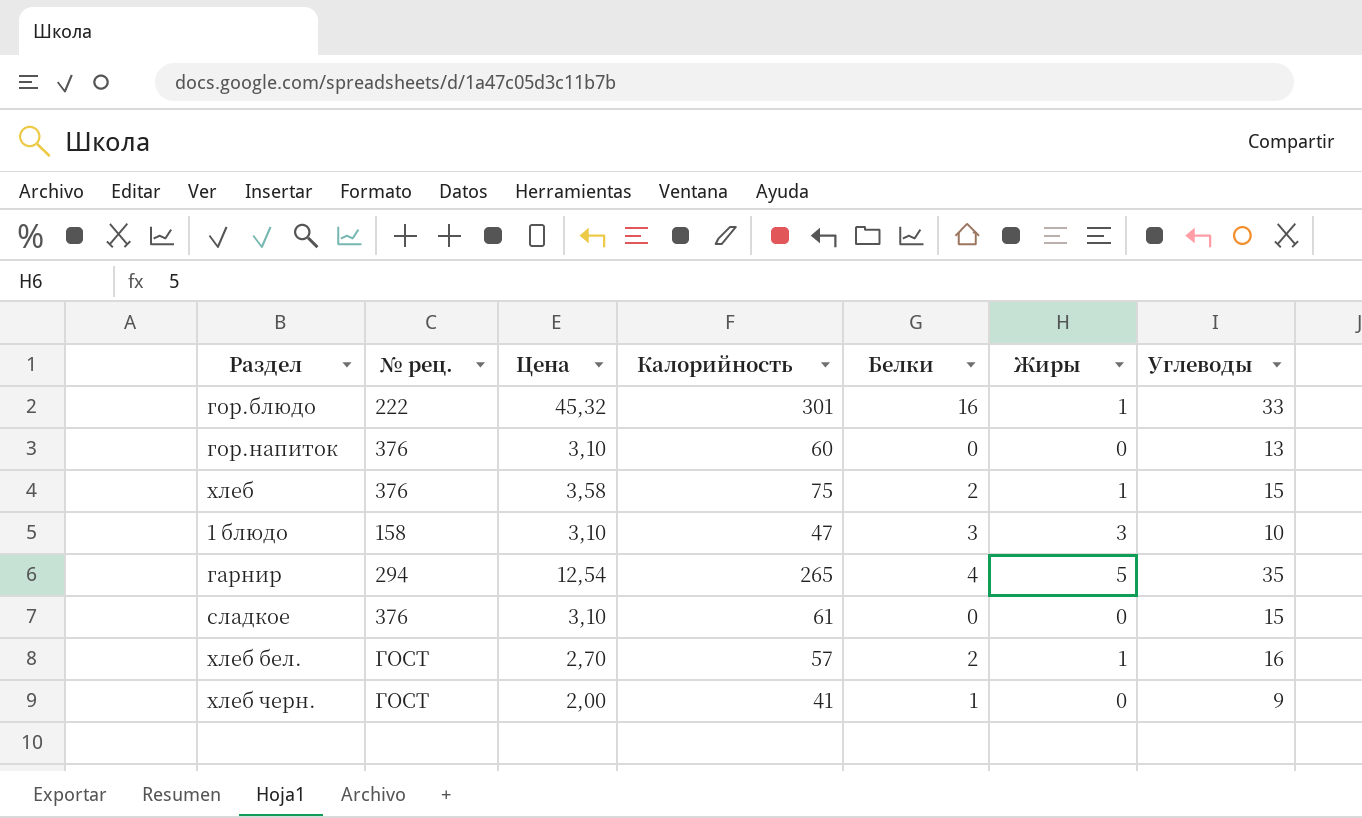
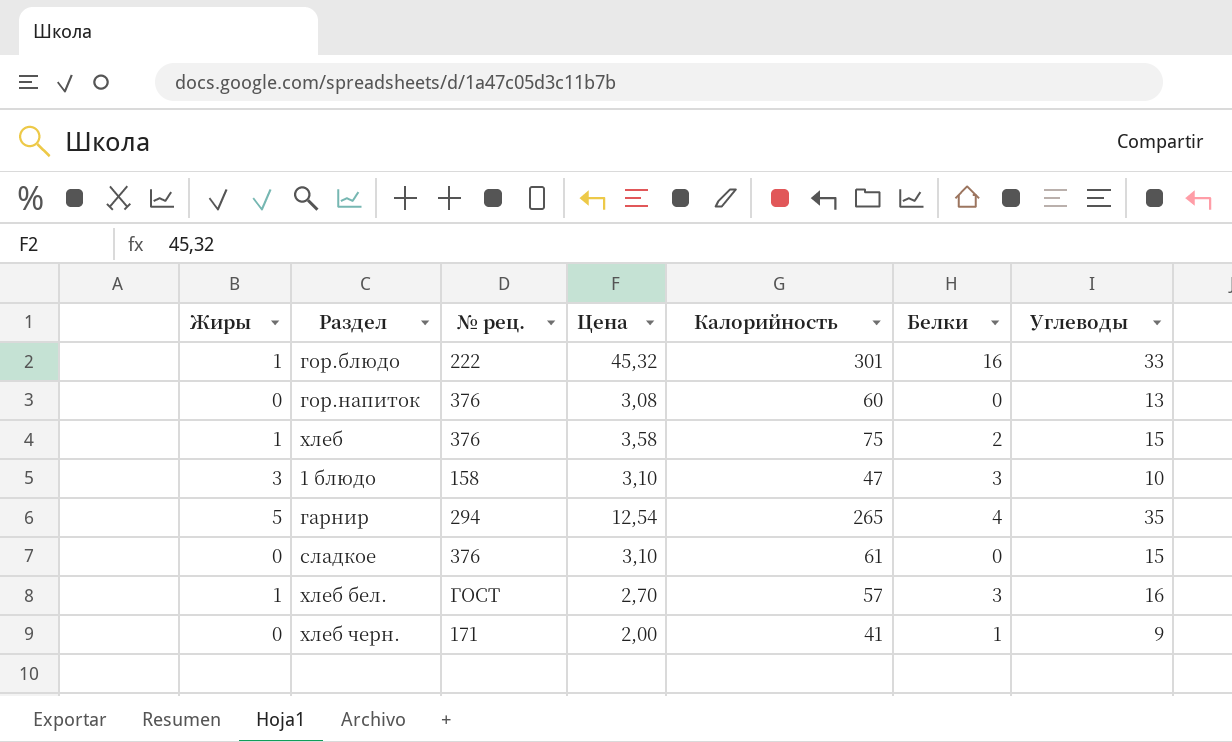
column Жиры | position: 6 -> 1
гор.напиток | Цена: 3,10 -> 3,08
хлеб бел. | Белки: 2 -> 3
хлеб черн. | № рец.: ГОСТ -> 171

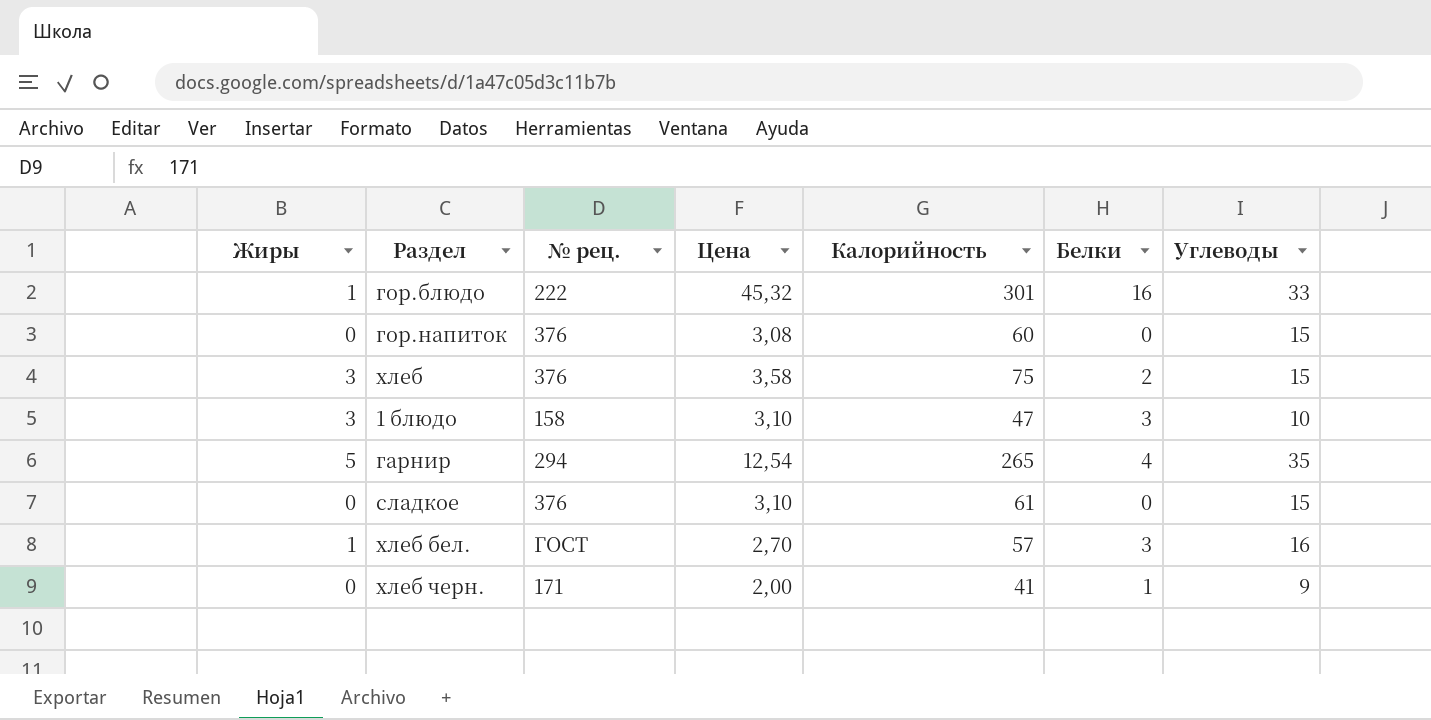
гор.напиток | Углеводы: 13 -> 15
хлеб | Жиры: 1 -> 3

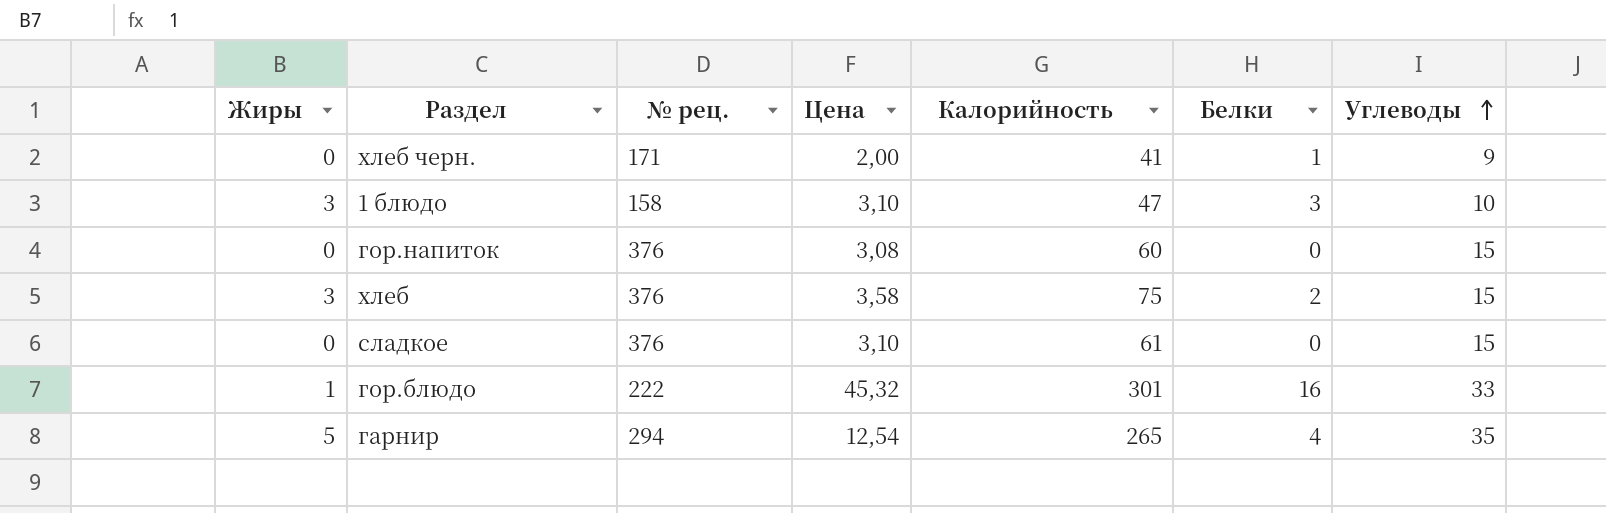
row order: none -> Углеводы ascending
row хлеб бел.: 1 | ГОСТ | 2,70 | 57 | 3 | 16 -> none

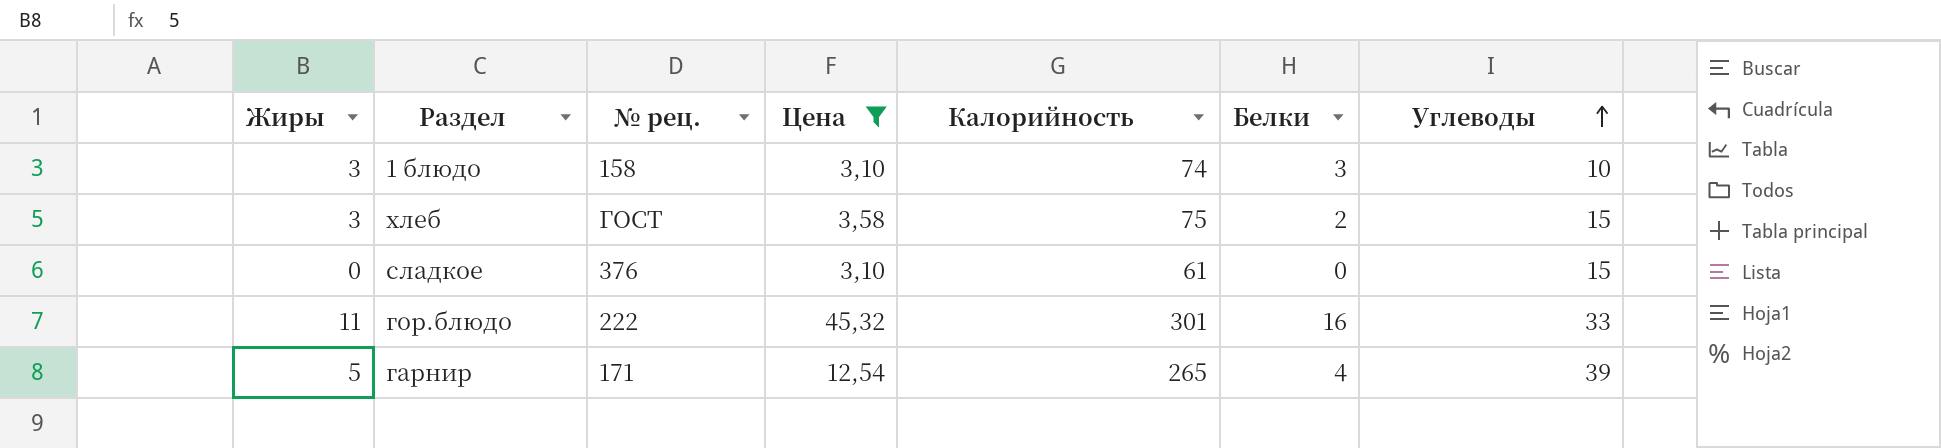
filter: none -> Цена >= 3,10
1 блюдо | Калорийность: 47 -> 74
хлеб | № рец.: 376 -> ГОСТ
гор.блюдо | Жиры: 1 -> 11
гарнир | № рец.: 294 -> 171
гарнир | Углеводы: 35 -> 39

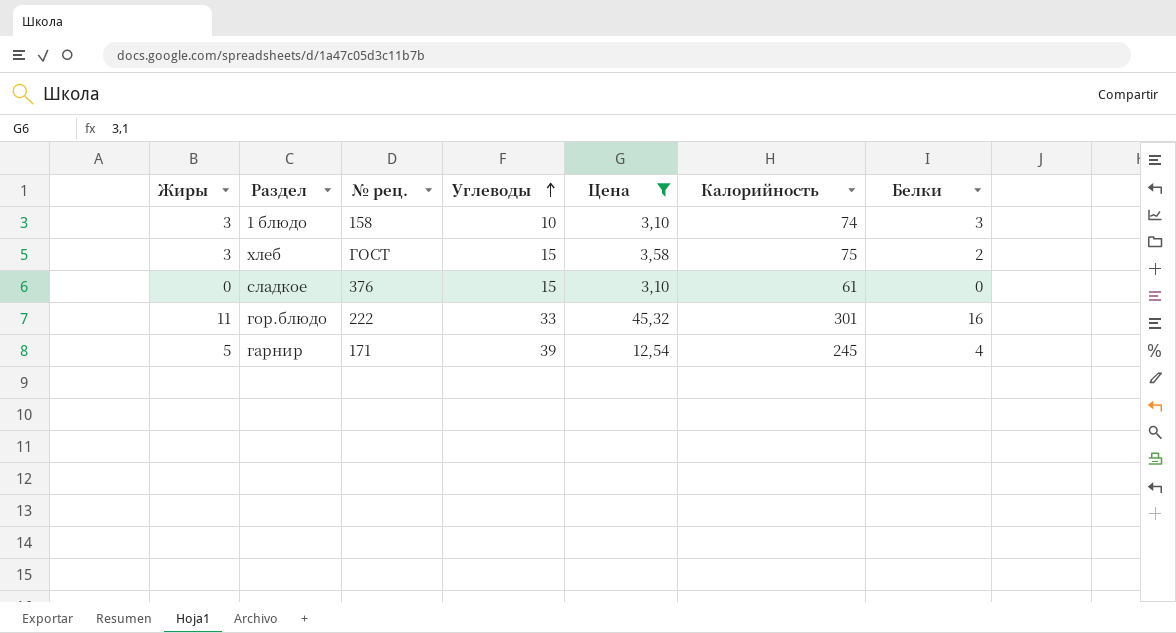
column Углеводы | position: 7 -> 4
гарнир | Калорийность: 265 -> 245

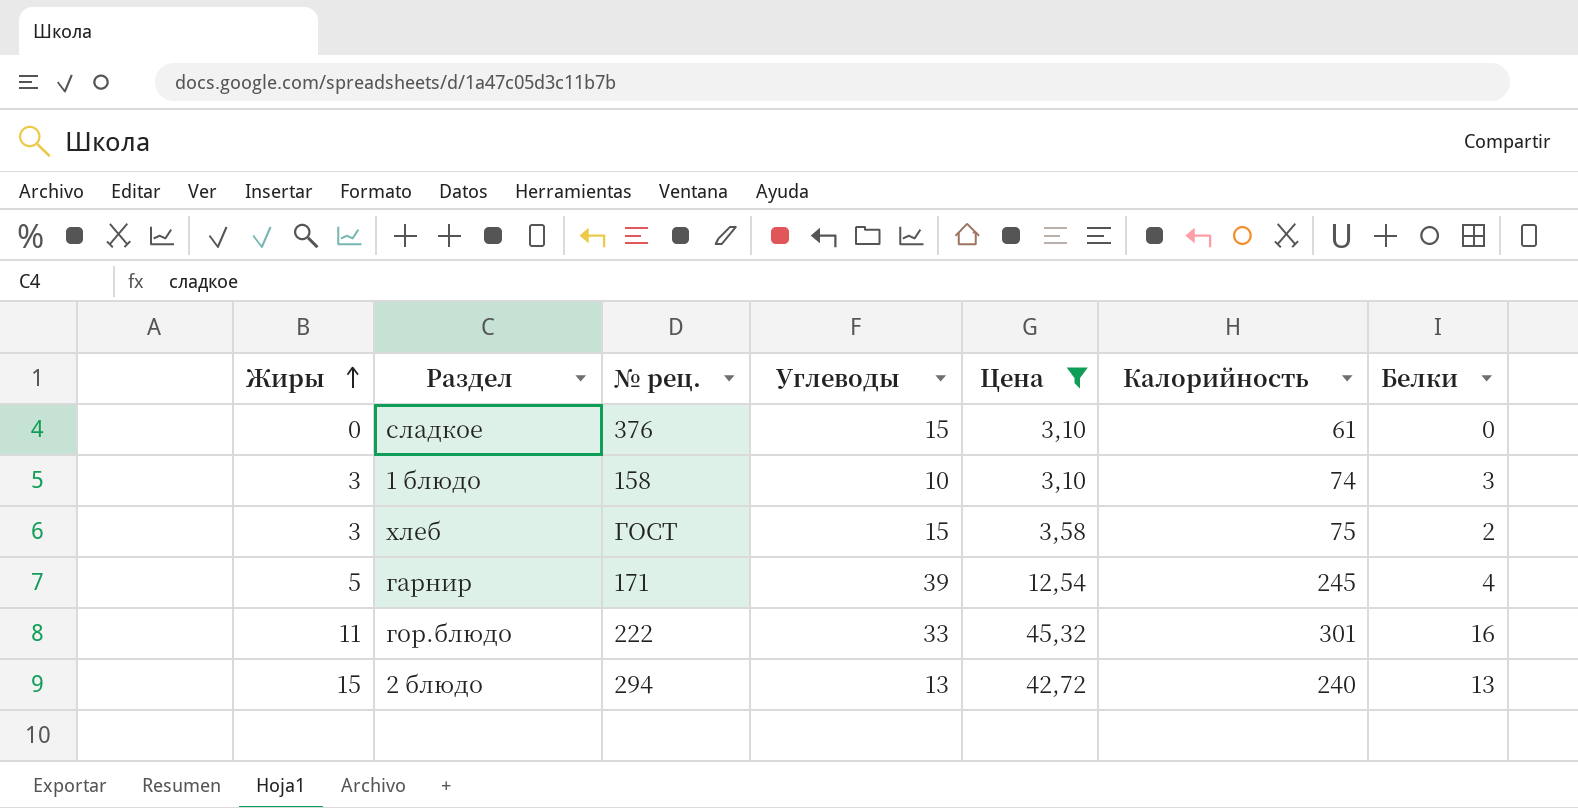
row order: Углеводы ascending -> Жиры ascending
row 2 блюдо: none -> 15 | 294 | 13 | 42,72 | 240 | 13

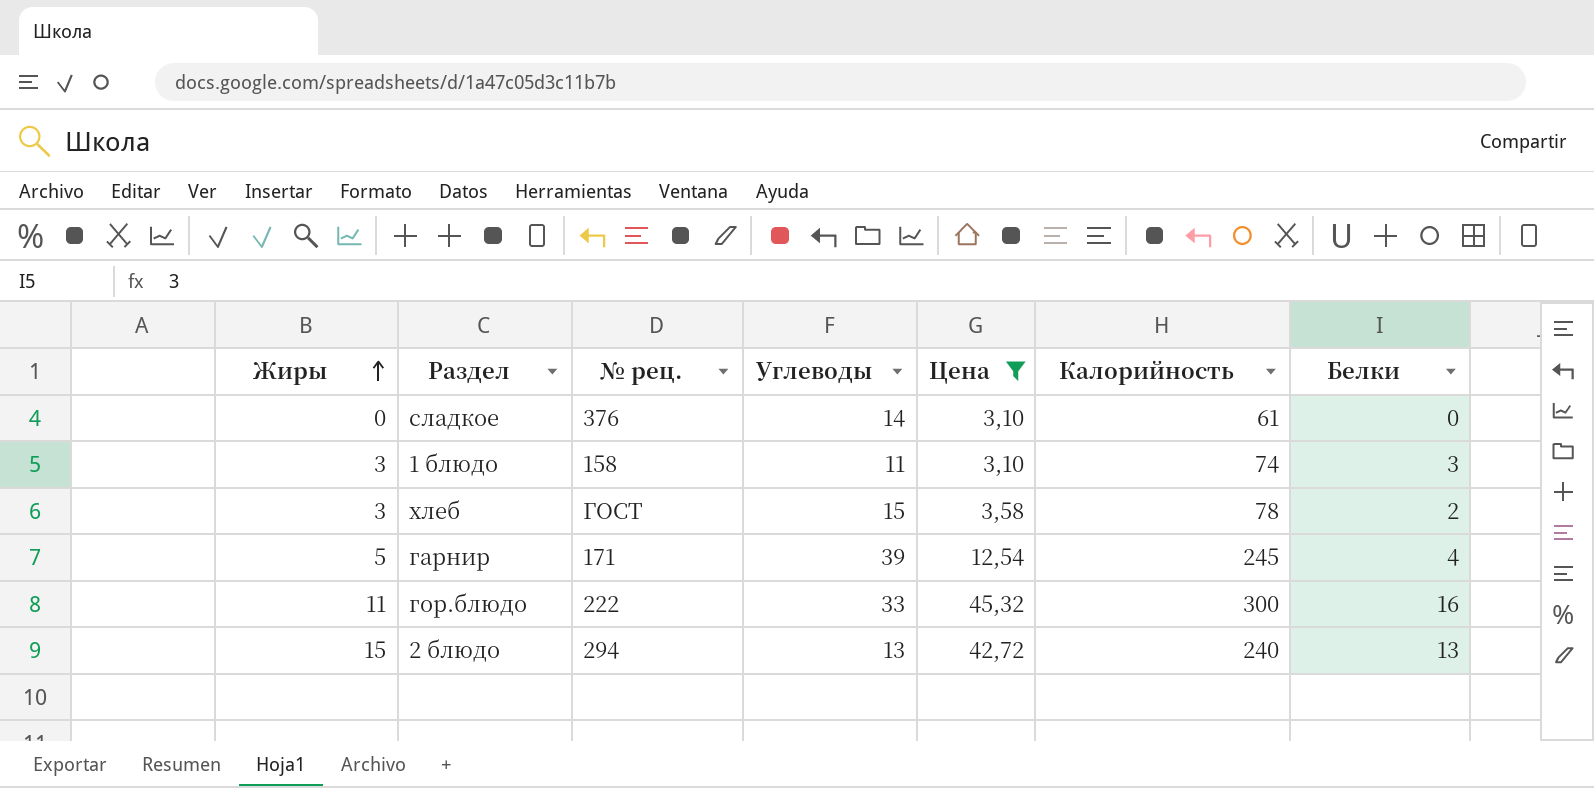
сладкое | Углеводы: 15 -> 14
1 блюдо | Углеводы: 10 -> 11
хлеб | Калорийность: 75 -> 78
гор.блюдо | Калорийность: 301 -> 300

